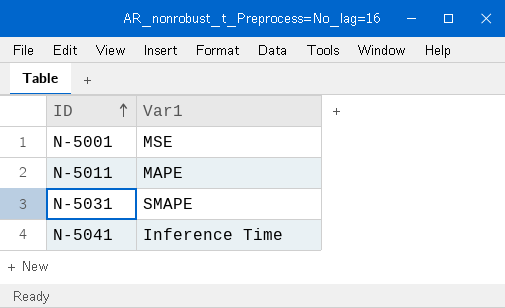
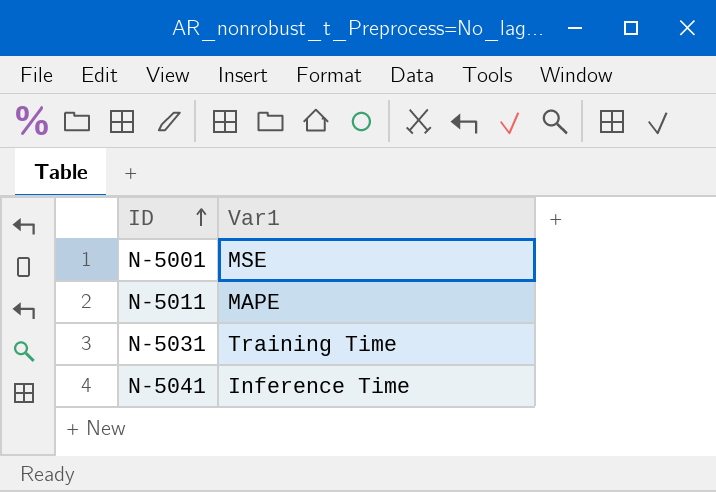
N-5031 | Var1: SMAPE -> Training Time

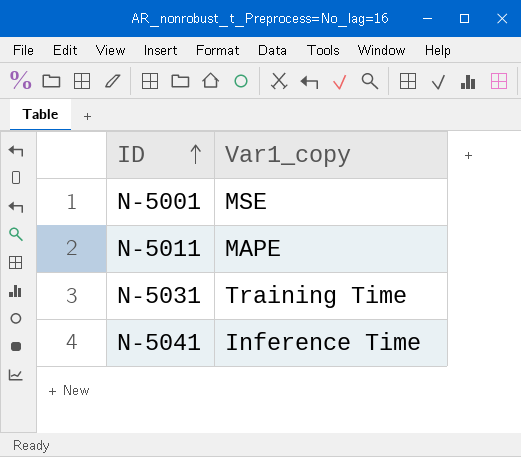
column name: Var1 -> Var1_copy

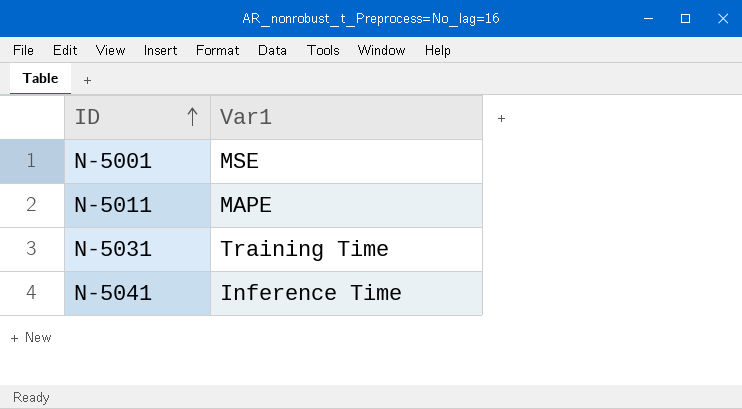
column name: Var1_copy -> Var1

